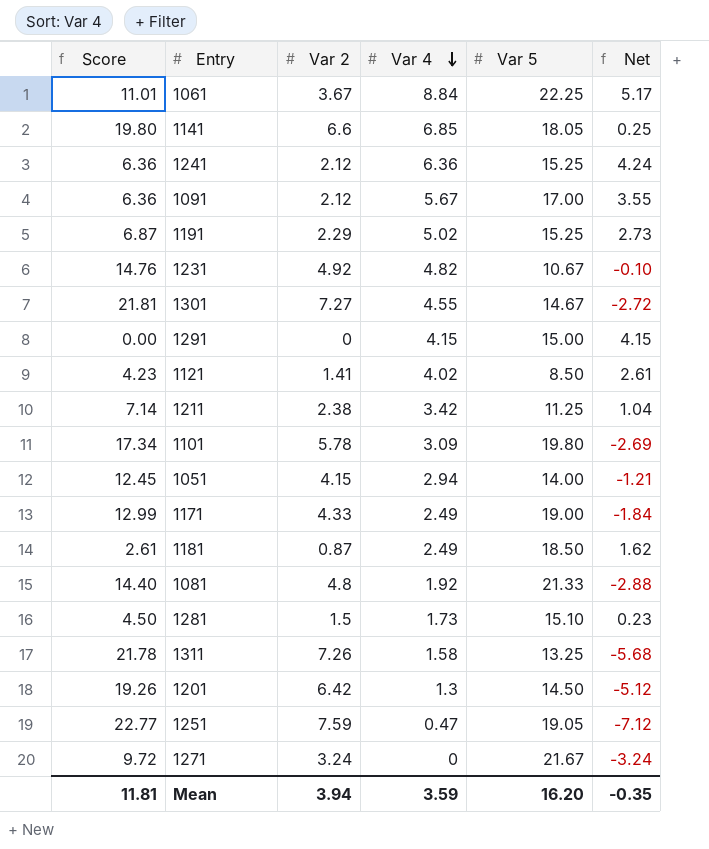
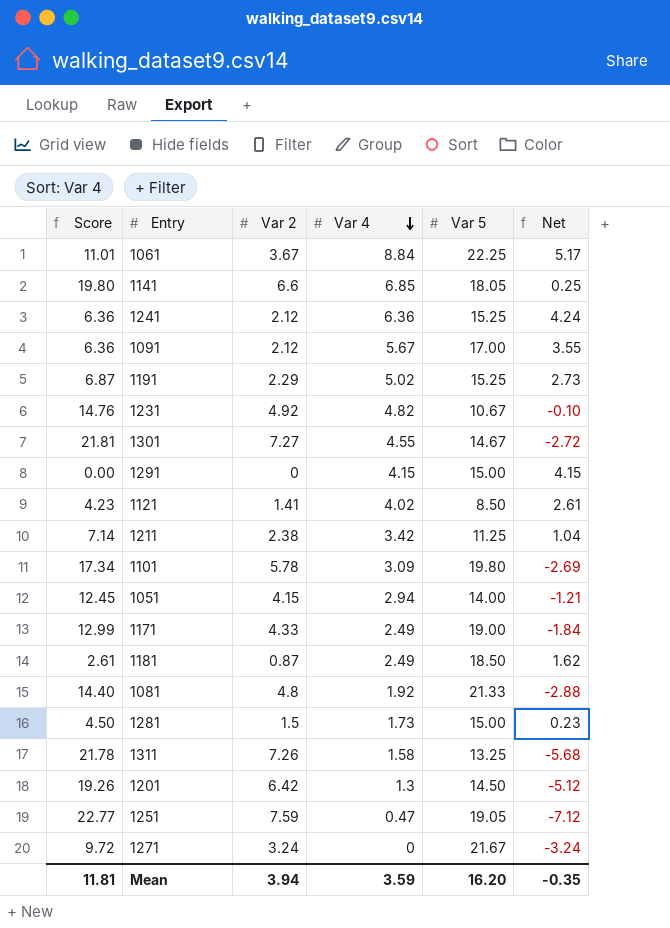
1281 | Var 5: 15.10 -> 15.00

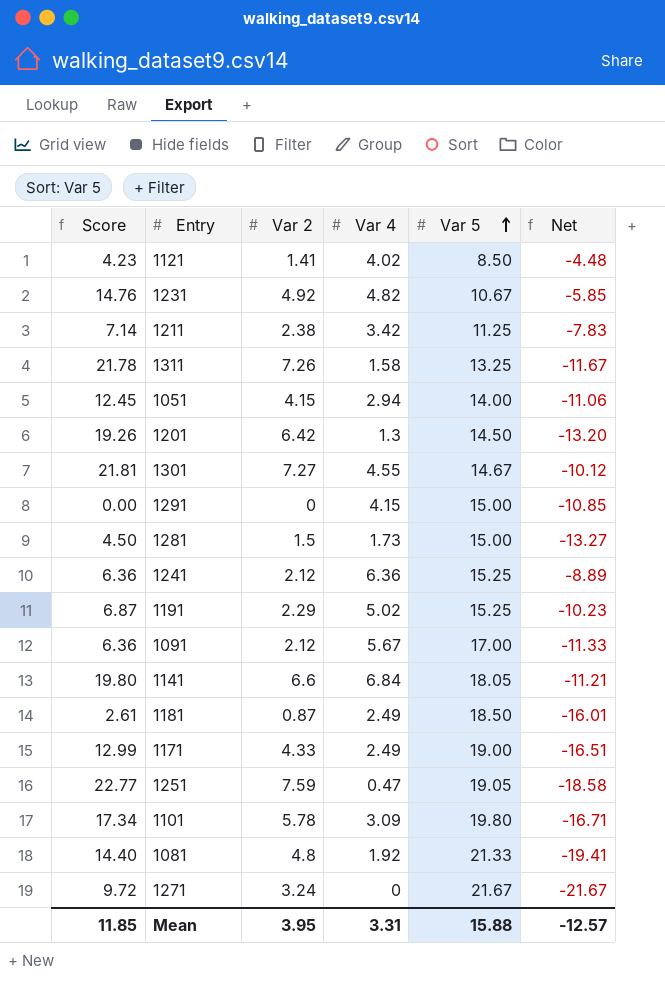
row order: Var 4 descending -> Var 5 ascending
column Net | formula: [Var 4] - [Var 2] -> [Var 4] - [Var 5]
row 1061: 11.01 | 3.67 | 8.84 | 22.25 | 5.17 -> none
1141 | Var 4: 6.85 -> 6.84
Mean | Score: 11.81 -> 11.85
Mean | Var 2: 3.94 -> 3.95
Mean | Var 4: 3.59 -> 3.31
Mean | Var 5: 16.20 -> 15.88
Mean | Net: -0.35 -> -12.57

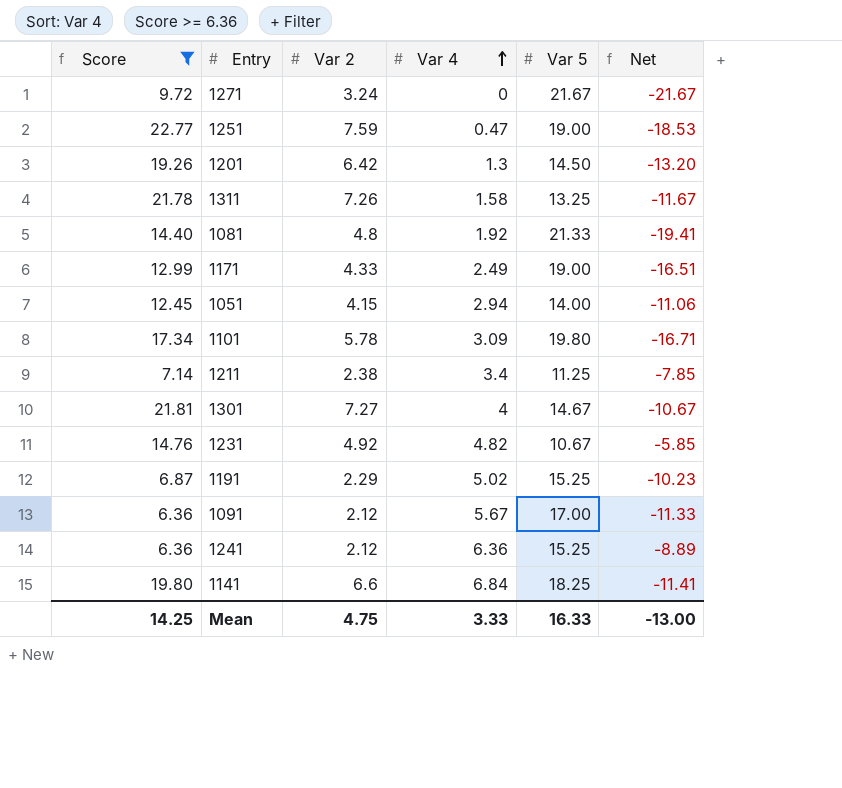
filter: none -> Score >= 6.36
row order: Var 5 ascending -> Var 4 ascending
1251 | Var 5: 19.05 -> 19.00
1251 | Net: -18.58 -> -18.53
1211 | Var 4: 3.42 -> 3.4
1211 | Net: -7.83 -> -7.85
1301 | Var 4: 4.55 -> 4
1301 | Net: -10.12 -> -10.67
1141 | Var 5: 18.05 -> 18.25
1141 | Net: -11.21 -> -11.41
Mean | Score: 11.85 -> 14.25
Mean | Var 2: 3.95 -> 4.75
Mean | Var 4: 3.31 -> 3.33
Mean | Var 5: 15.88 -> 16.33
Mean | Net: -12.57 -> -13.00

